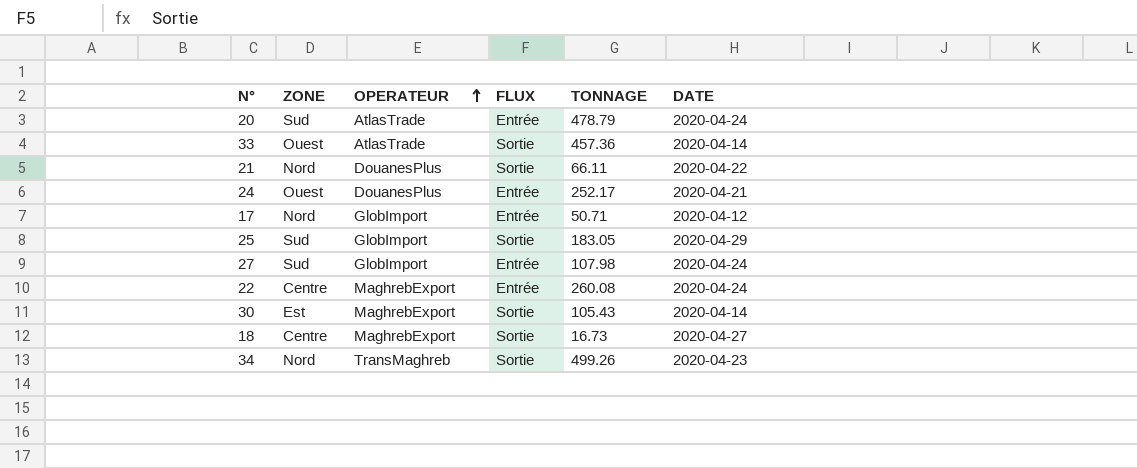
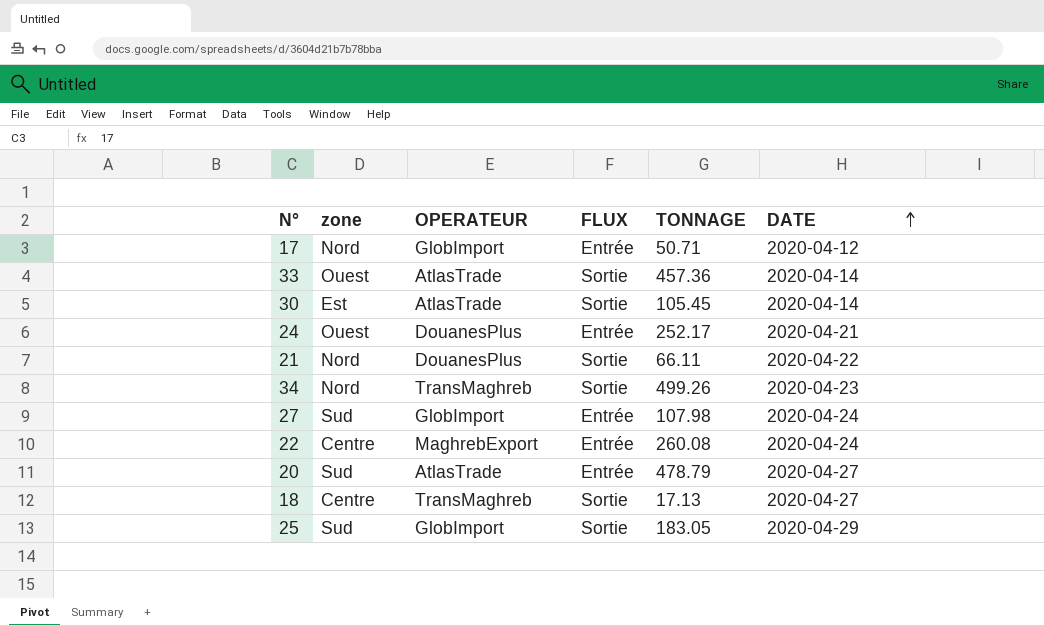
row order: OPERATEUR ascending -> DATE ascending
column name: ZONE -> zone
30 | OPERATEUR: MaghrebExport -> AtlasTrade
30 | TONNAGE: 105.43 -> 105.45
20 | DATE: 2020-04-24 -> 2020-04-27
18 | OPERATEUR: MaghrebExport -> TransMaghreb
18 | TONNAGE: 16.73 -> 17.13

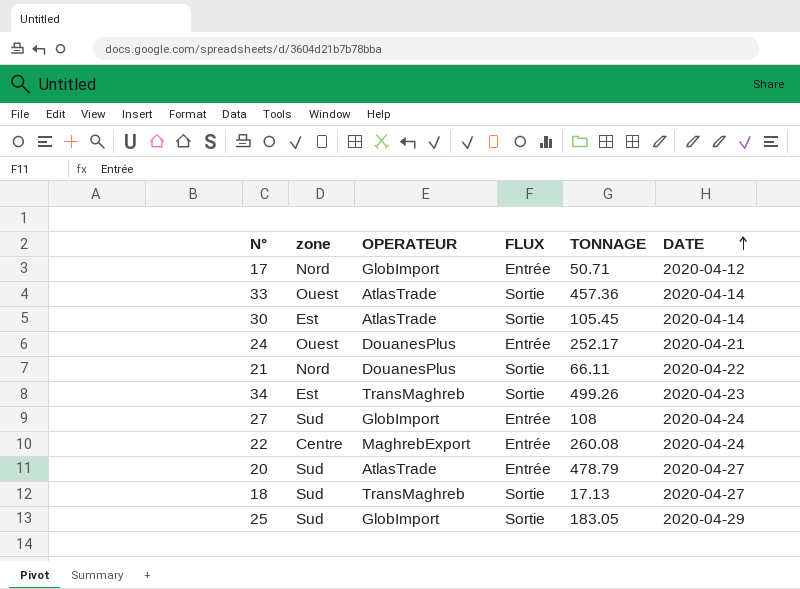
34 | zone: Nord -> Est
27 | TONNAGE: 107.98 -> 108
18 | zone: Centre -> Sud

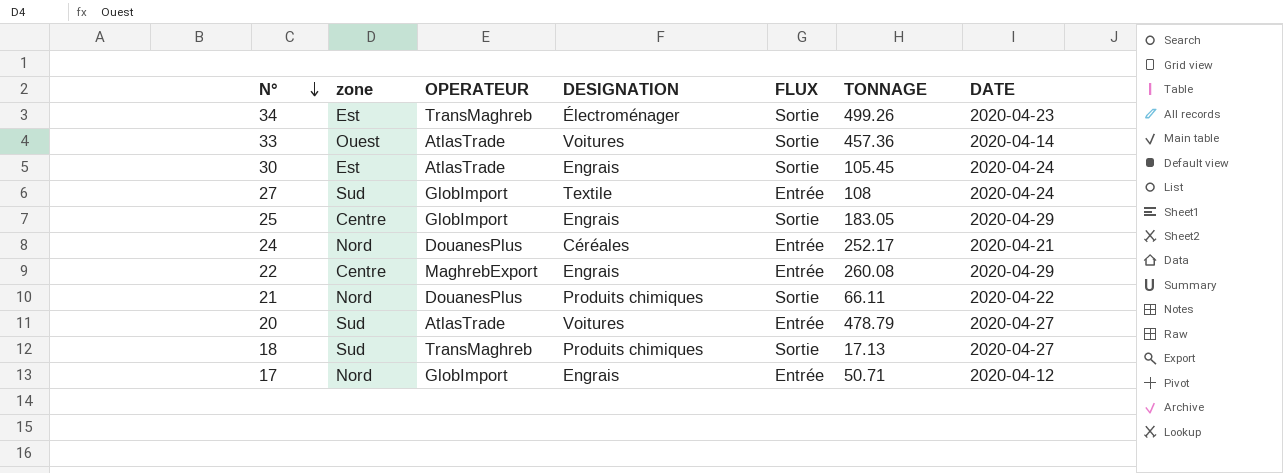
row order: DATE ascending -> N° descending
column DESIGNATION | position: none -> 4
30 | DATE: 2020-04-14 -> 2020-04-24
25 | zone: Sud -> Centre
24 | zone: Ouest -> Nord
22 | DATE: 2020-04-24 -> 2020-04-29

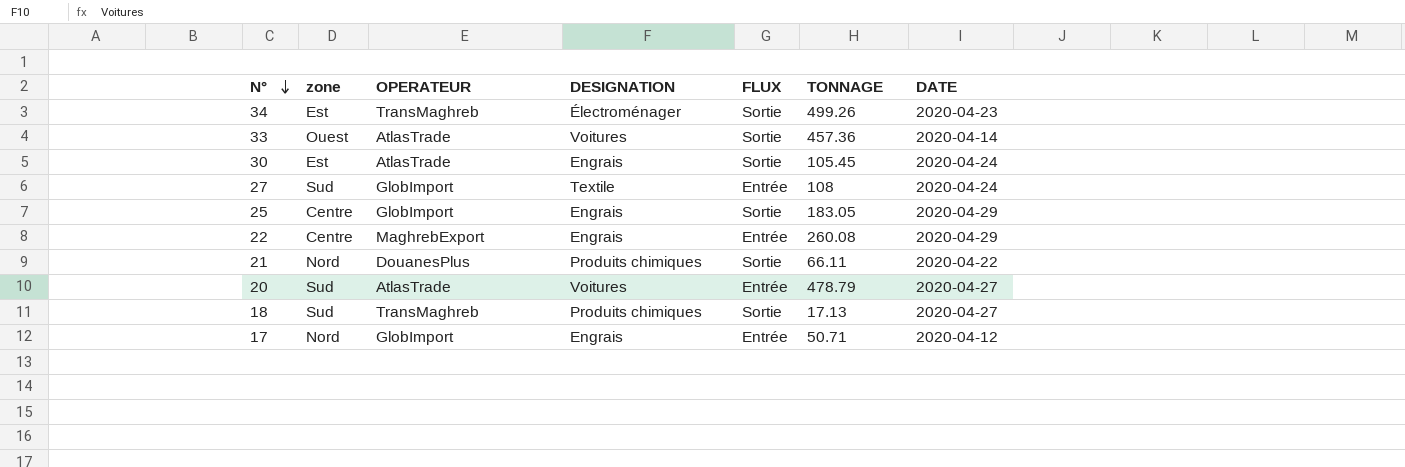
row 24: Nord | DouanesPlus | Céréales | Entrée | 252.17 | 2020-04-21 -> none

